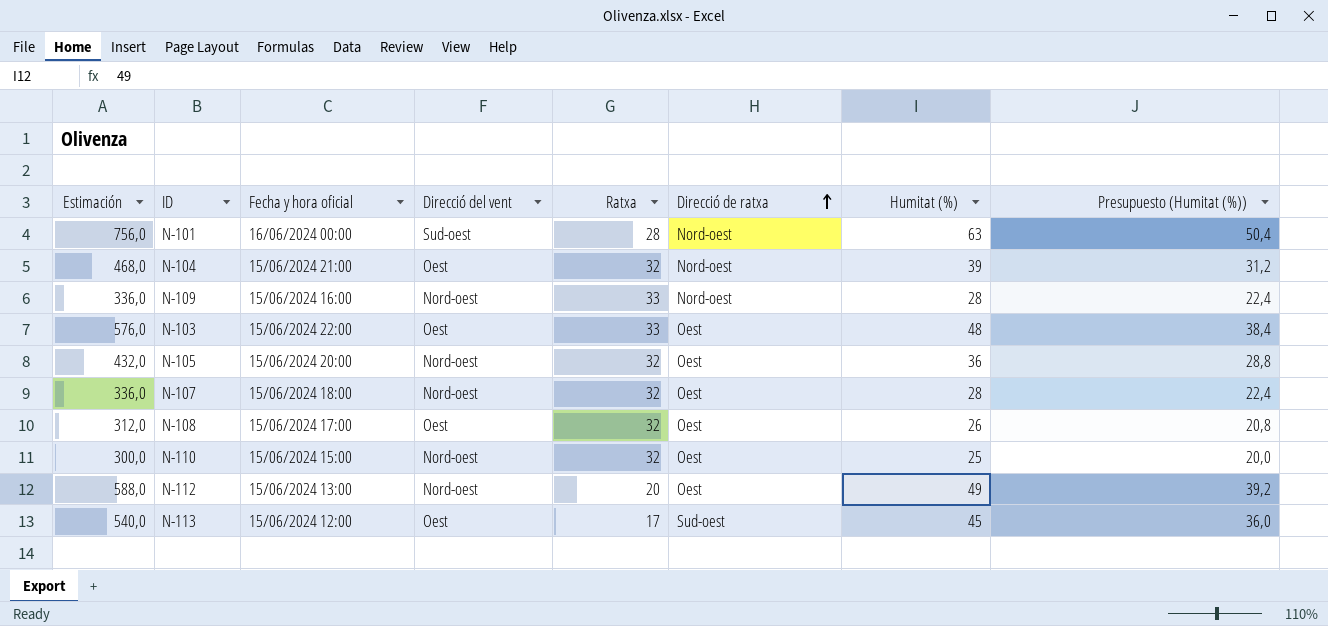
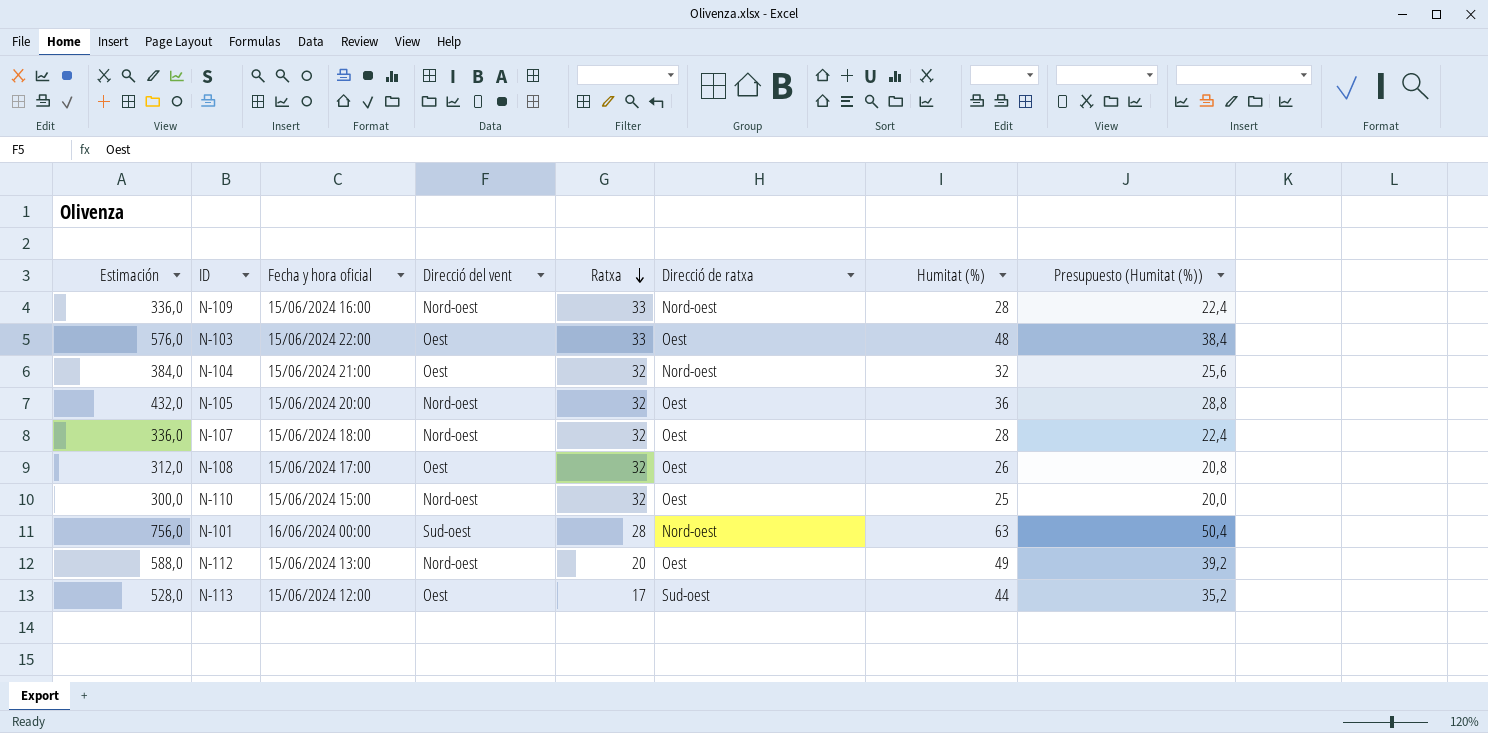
row order: Direcció de ratxa ascending -> Ratxa descending
N-104 | Estimación: 468,0 -> 384,0
N-104 | Humitat (%): 39 -> 32
N-104 | Presupuesto (Humitat (%)): 31,2 -> 25,6
N-113 | Estimación: 540,0 -> 528,0
N-113 | Humitat (%): 45 -> 44
N-113 | Presupuesto (Humitat (%)): 36,0 -> 35,2

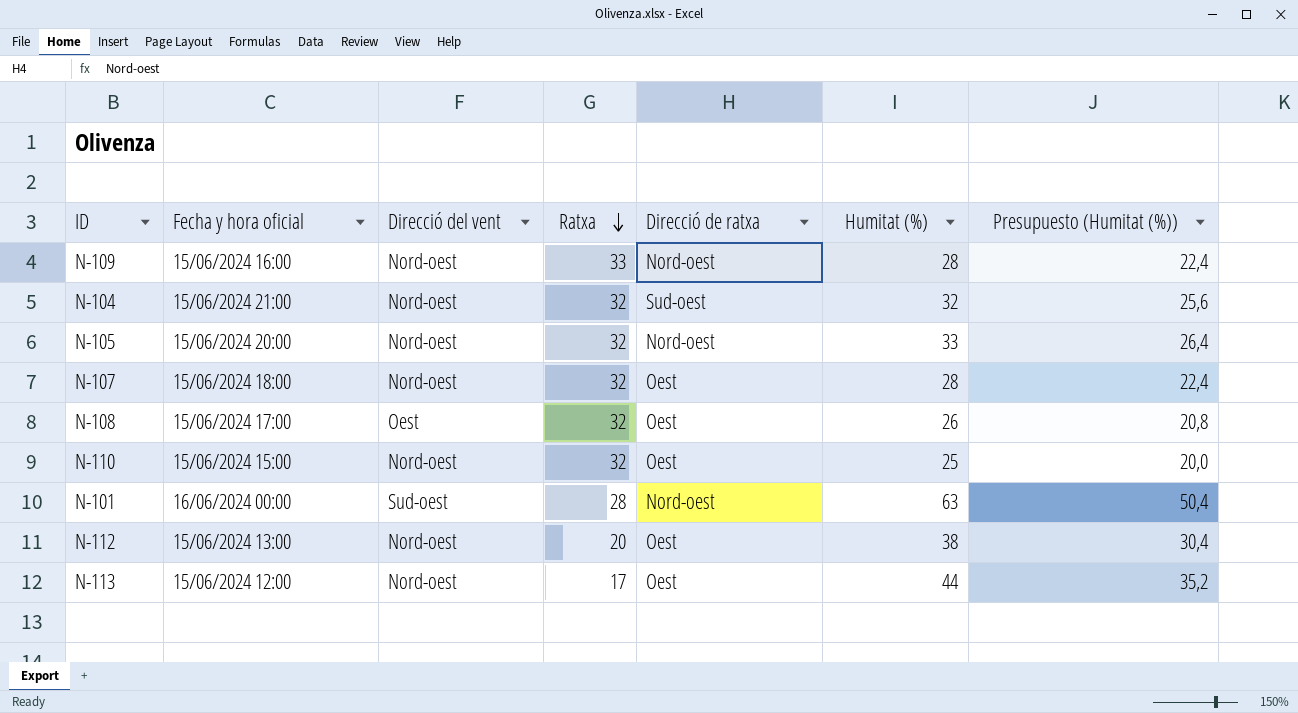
column Estimación | formula: [Humitat (%)] * 12 -> none
row N-103: 576,0 | 15/06/2024 22:00 | Oest | 33 | Oest | 48 | 38,4 -> none
N-104 | Direcció del vent: Oest -> Nord-oest
N-104 | Direcció de ratxa: Nord-oest -> Sud-oest
N-105 | Direcció de ratxa: Oest -> Nord-oest
N-105 | Humitat (%): 36 -> 33
N-105 | Presupuesto (Humitat (%)): 28,8 -> 26,4
N-112 | Humitat (%): 49 -> 38
N-112 | Presupuesto (Humitat (%)): 39,2 -> 30,4
N-113 | Direcció del vent: Oest -> Nord-oest
N-113 | Direcció de ratxa: Sud-oest -> Oest

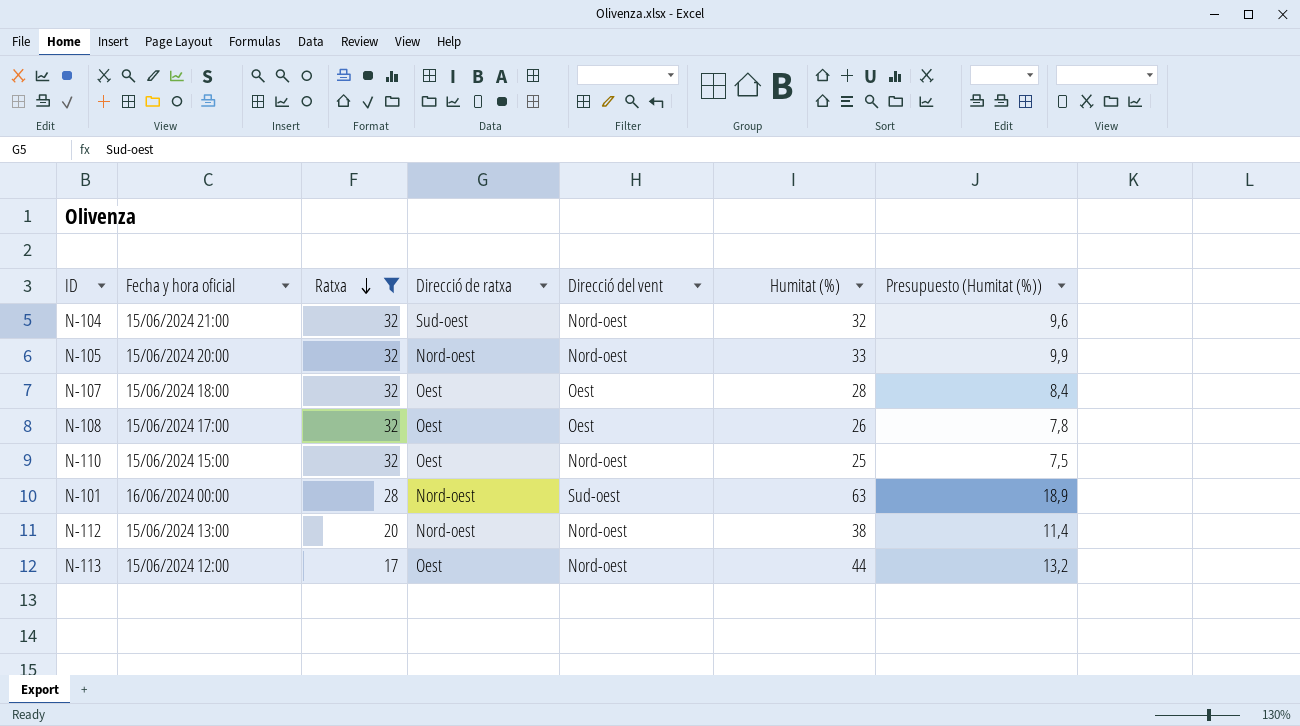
filter: none -> Ratxa != 33
column Direcció del vent | position: 3 -> 5
column Presupuesto (Humitat (%)) | formula: [Humitat (%)] * 0,8 -> [Humitat (%)] * 0,3
N-107 | Direcció del vent: Nord-oest -> Oest
N-112 | Direcció de ratxa: Oest -> Nord-oest

